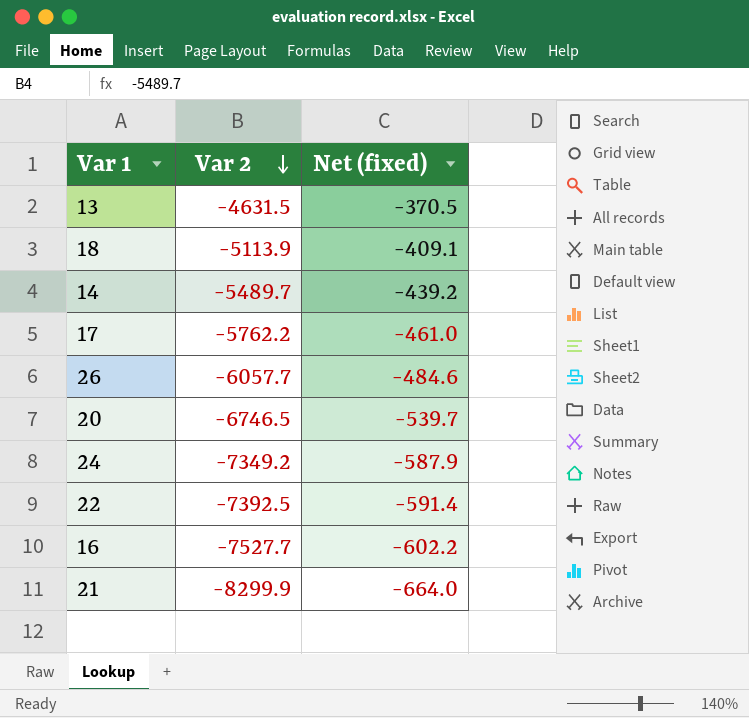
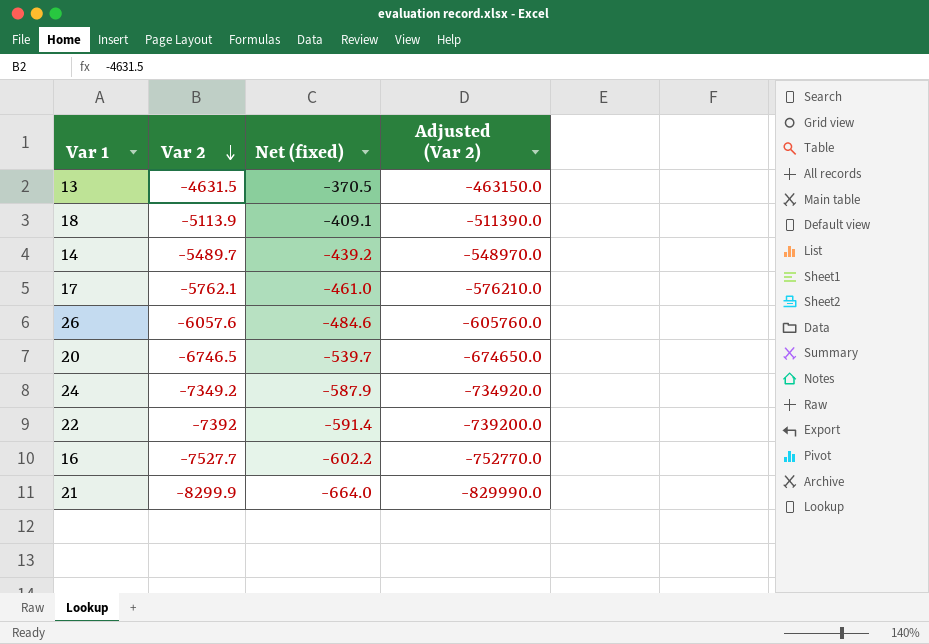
column Adjusted (Var 2) | formula: none -> [Var 2] * 100
17 | Var 2: -5762.2 -> -5762.1
26 | Var 2: -6057.7 -> -6057.6
22 | Var 2: -7392.5 -> -7392

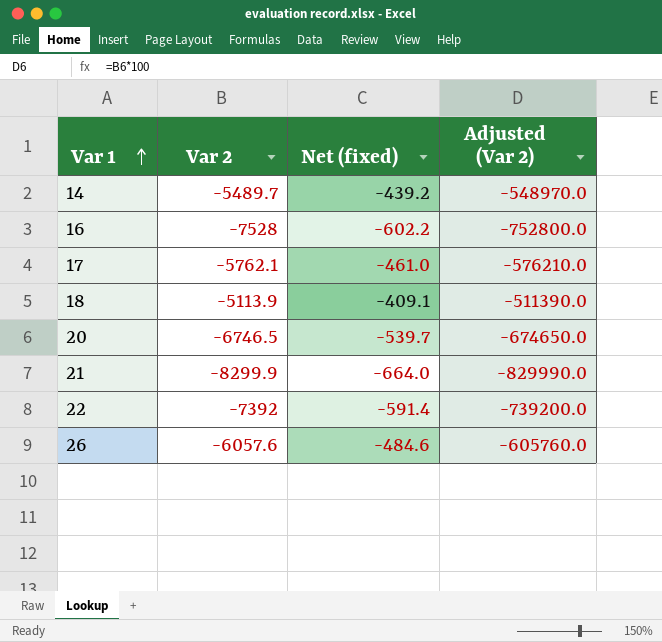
row order: Var 2 descending -> Var 1 ascending
row 13: -4631.5 | -370.5 | -463150.0 -> none
row 24: -7349.2 | -587.9 | -734920.0 -> none
16 | Var 2: -7527.7 -> -7528
16 | Adjusted (Var 2): -752770.0 -> -752800.0

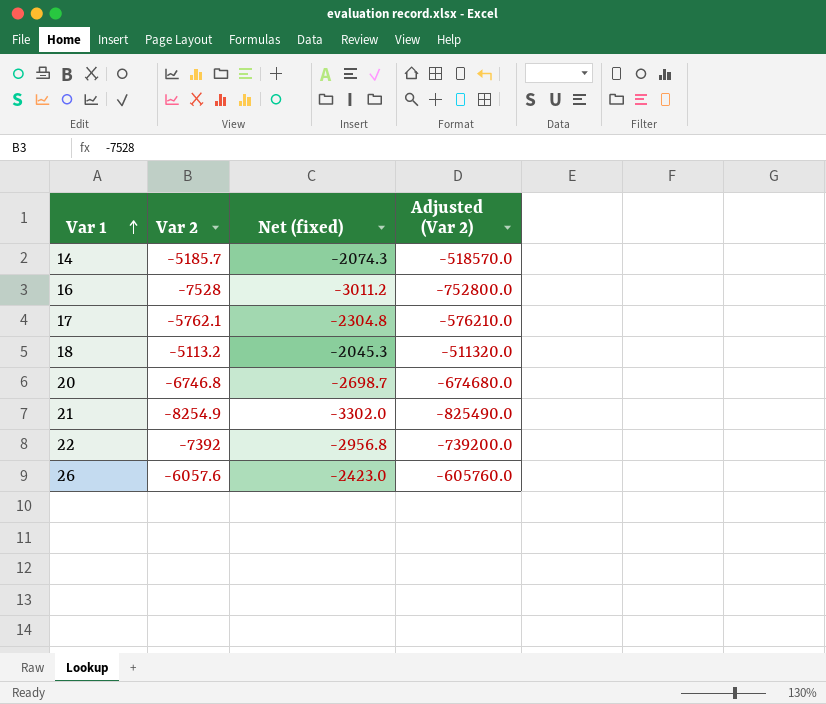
column Net (fixed) | formula: [Var 2] * 0.08 -> [Var 2] * 0.4
14 | Var 2: -5489.7 -> -5185.7
14 | Adjusted (Var 2): -548970.0 -> -518570.0
18 | Var 2: -5113.9 -> -5113.2
18 | Adjusted (Var 2): -511390.0 -> -511320.0
20 | Var 2: -6746.5 -> -6746.8
20 | Adjusted (Var 2): -674650.0 -> -674680.0
21 | Var 2: -8299.9 -> -8254.9
21 | Adjusted (Var 2): -829990.0 -> -825490.0

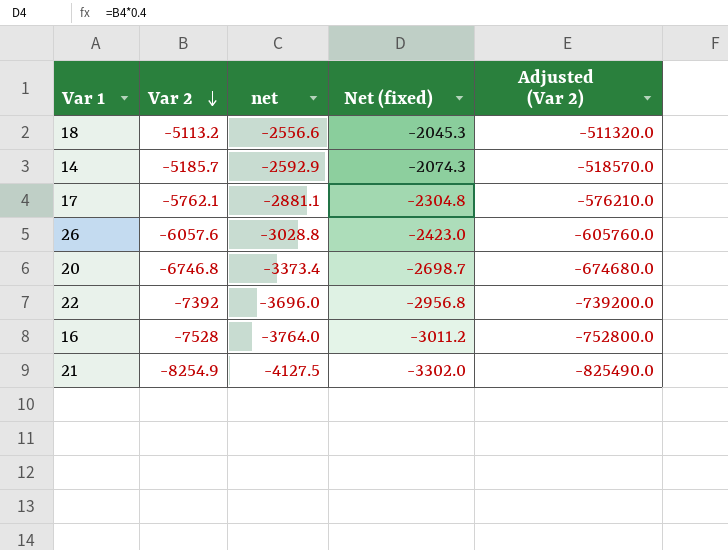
row order: Var 1 ascending -> Var 2 descending
column net | formula: none -> [Var 2] * 0.5

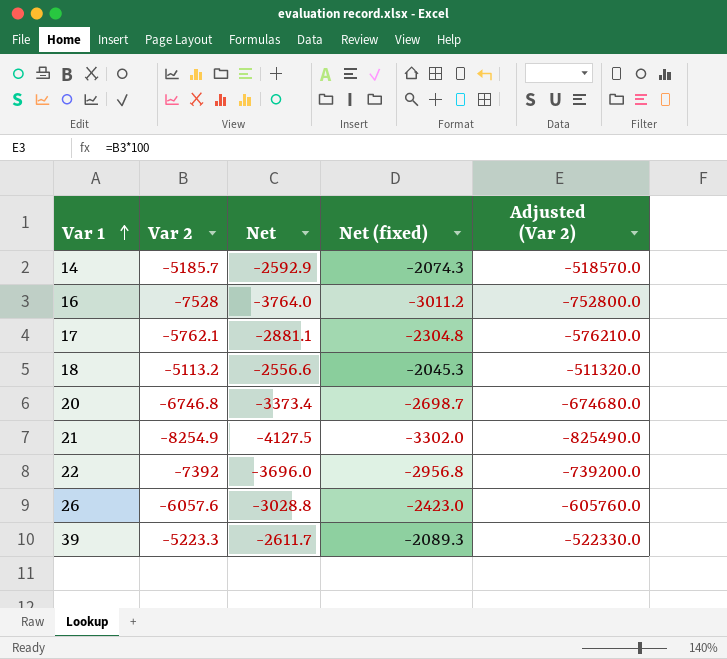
row order: Var 2 descending -> Var 1 ascending
column name: net -> Net
row 39: none -> -5223.3 | -2611.7 | -2089.3 | -522330.0

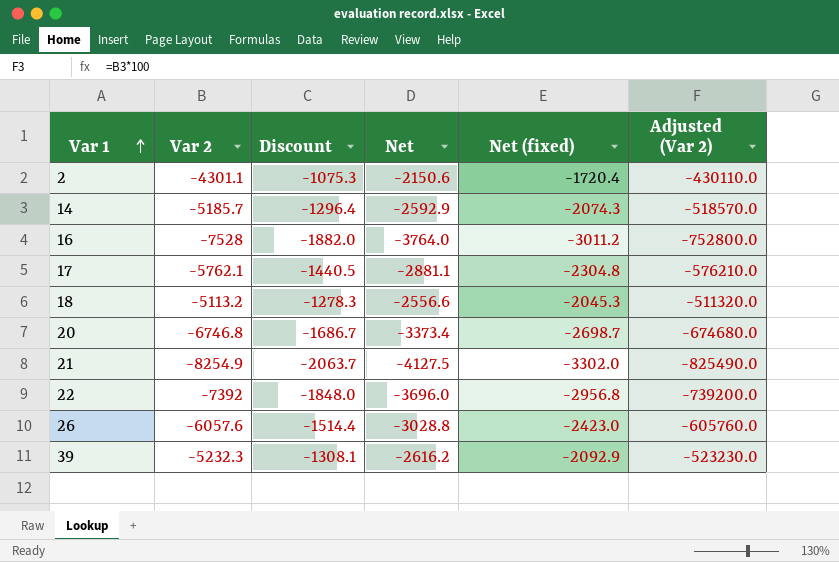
column Discount | formula: none -> [Var 2] * 0.25
row 2: none -> -4301.1 | -1075.3 | -2150.6 | -1720.4 | -430110.0
39 | Var 2: -5223.3 -> -5232.3
39 | Net: -2611.7 -> -2616.2
39 | Net (fixed): -2089.3 -> -2092.9
39 | Adjusted (Var 2): -522330.0 -> -523230.0

